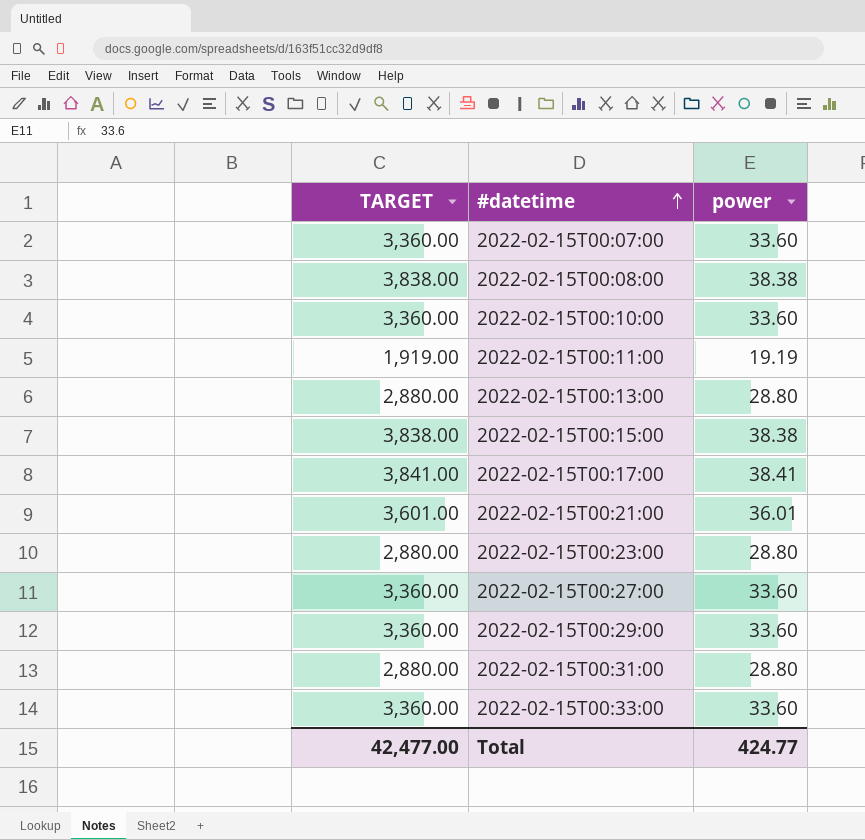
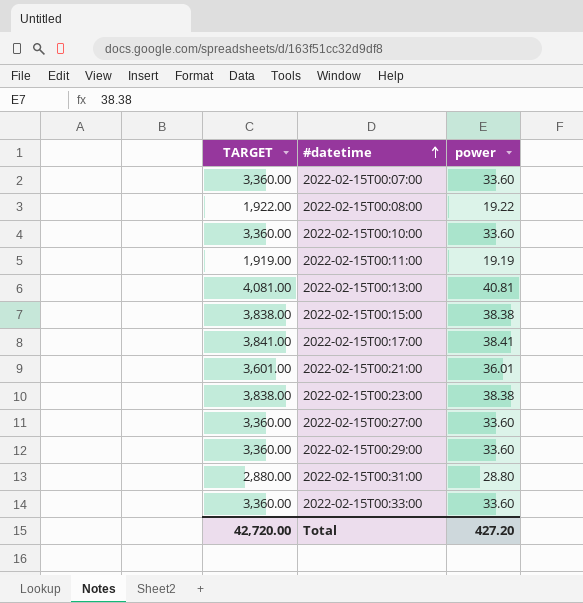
2022-02-15T00:08:00 | TARGET: 3,838.00 -> 1,922.00
2022-02-15T00:08:00 | power: 38.38 -> 19.22
2022-02-15T00:13:00 | TARGET: 2,880.00 -> 4,081.00
2022-02-15T00:13:00 | power: 28.80 -> 40.81
2022-02-15T00:23:00 | TARGET: 2,880.00 -> 3,838.00
2022-02-15T00:23:00 | power: 28.80 -> 38.38
Total | TARGET: 42,477.00 -> 42,720.00
Total | power: 424.77 -> 427.20

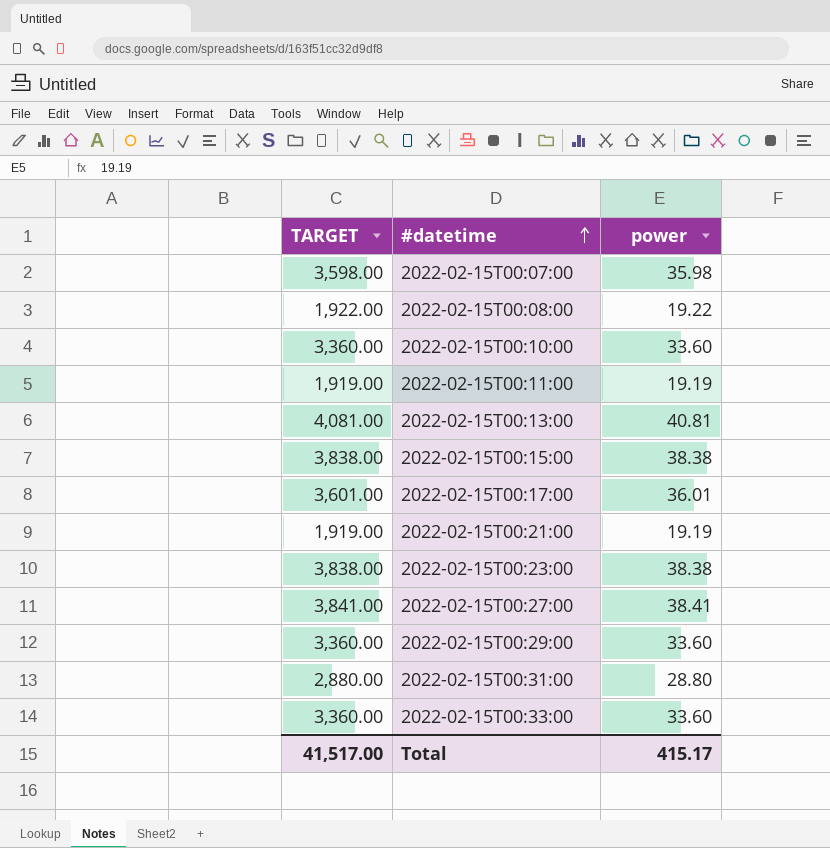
2022-02-15T00:07:00 | TARGET: 3,360.00 -> 3,598.00
2022-02-15T00:07:00 | power: 33.60 -> 35.98
2022-02-15T00:17:00 | TARGET: 3,841.00 -> 3,601.00
2022-02-15T00:17:00 | power: 38.41 -> 36.01
2022-02-15T00:21:00 | TARGET: 3,601.00 -> 1,919.00
2022-02-15T00:21:00 | power: 36.01 -> 19.19
2022-02-15T00:27:00 | TARGET: 3,360.00 -> 3,841.00
2022-02-15T00:27:00 | power: 33.60 -> 38.41
Total | TARGET: 42,720.00 -> 41,517.00
Total | power: 427.20 -> 415.17

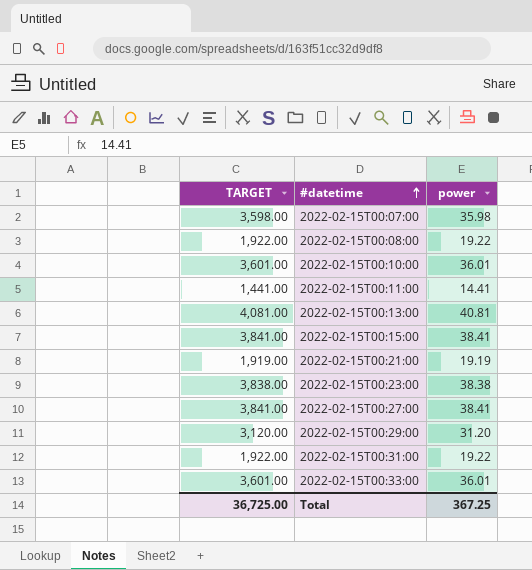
row 2022-02-15T00:17:00: 3,601.00 | 36.01 -> none
2022-02-15T00:10:00 | TARGET: 3,360.00 -> 3,601.00
2022-02-15T00:10:00 | power: 33.60 -> 36.01
2022-02-15T00:11:00 | TARGET: 1,919.00 -> 1,441.00
2022-02-15T00:11:00 | power: 19.19 -> 14.41
2022-02-15T00:15:00 | TARGET: 3,838.00 -> 3,841.00
2022-02-15T00:15:00 | power: 38.38 -> 38.41
2022-02-15T00:29:00 | TARGET: 3,360.00 -> 3,120.00
2022-02-15T00:29:00 | power: 33.60 -> 31.20
2022-02-15T00:31:00 | TARGET: 2,880.00 -> 1,922.00
2022-02-15T00:31:00 | power: 28.80 -> 19.22
2022-02-15T00:33:00 | TARGET: 3,360.00 -> 3,601.00
2022-02-15T00:33:00 | power: 33.60 -> 36.01
Total | TARGET: 41,517.00 -> 36,725.00
Total | power: 415.17 -> 367.25

